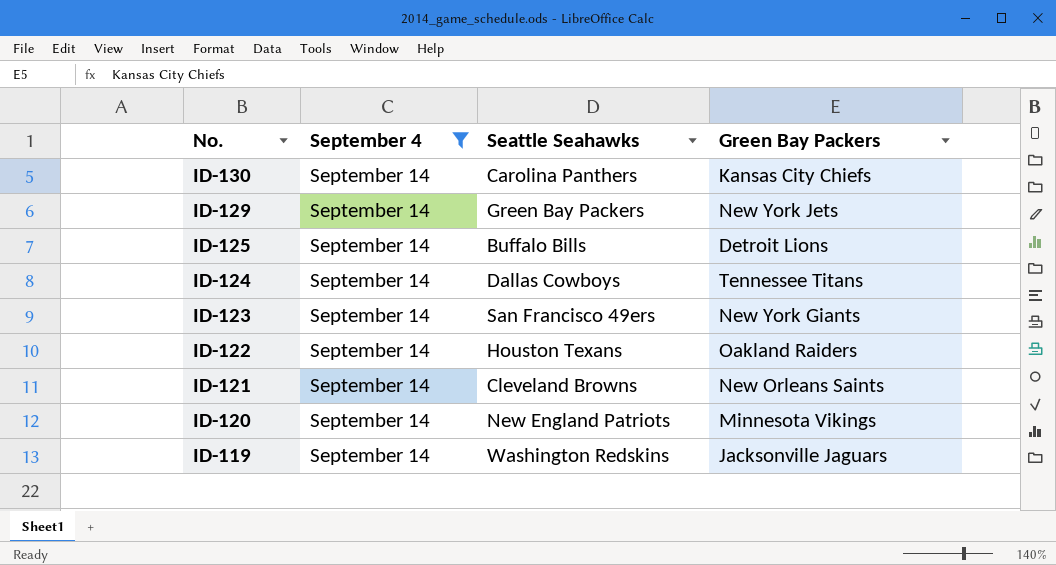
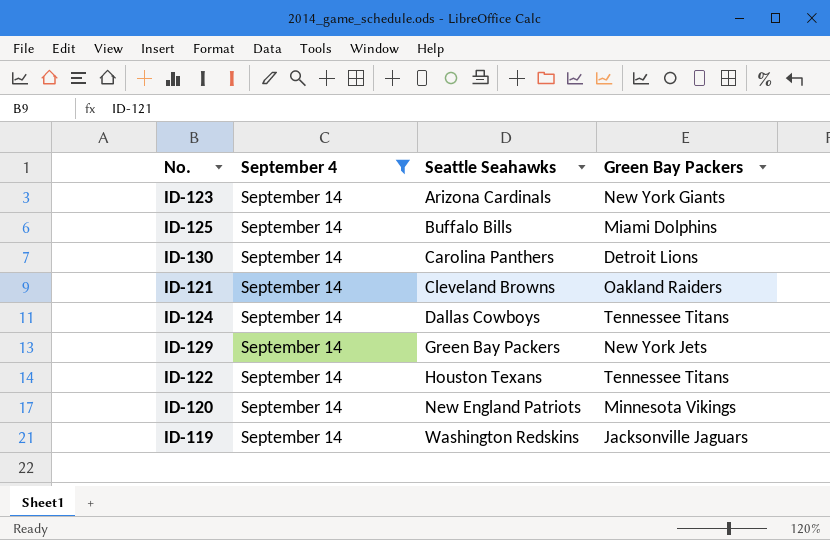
row order: No. descending -> Seattle Seahawks ascending
ID-123 | Seattle Seahawks: San Francisco 49ers -> Arizona Cardinals
ID-125 | Green Bay Packers: Detroit Lions -> Miami Dolphins
ID-130 | Green Bay Packers: Kansas City Chiefs -> Detroit Lions
ID-121 | Green Bay Packers: New Orleans Saints -> Oakland Raiders
ID-122 | Green Bay Packers: Oakland Raiders -> Tennessee Titans

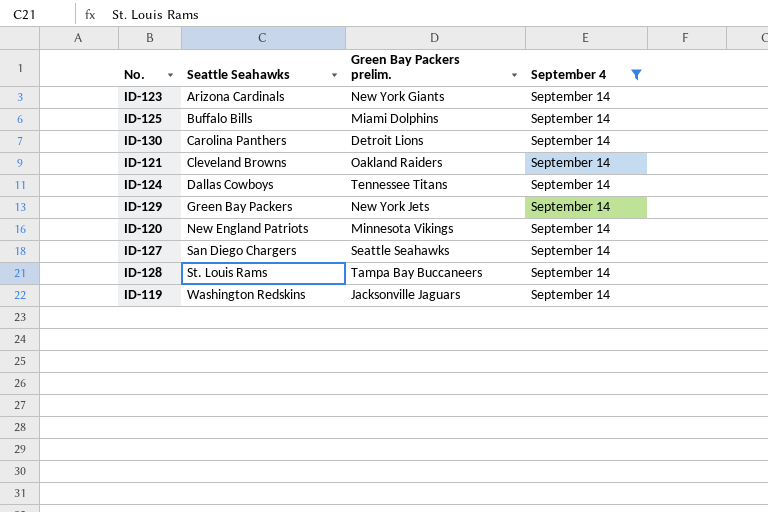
column name: Green Bay Packers -> Green Bay Packers prelim.
column September 4 | position: 2 -> 4
row ID-122: September 14 | Houston Texans | Tennessee Titans -> none
row ID-127: none -> San Diego Chargers | Seattle Seahawks | September 14
row ID-128: none -> St. Louis Rams | Tampa Bay Buccaneers | September 14

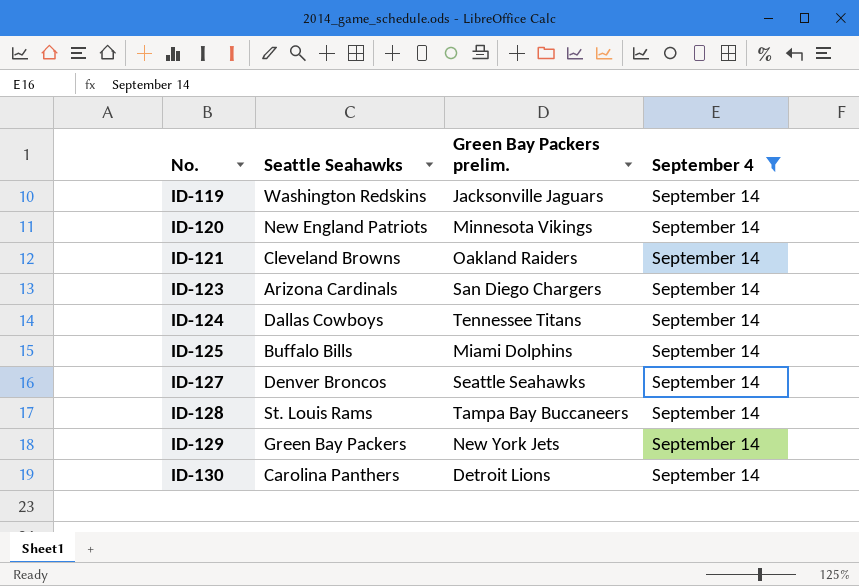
row order: Seattle Seahawks ascending -> No. ascending
ID-123 | Green Bay Packers prelim.: New York Giants -> San Diego Chargers
ID-127 | Seattle Seahawks: San Diego Chargers -> Denver Broncos

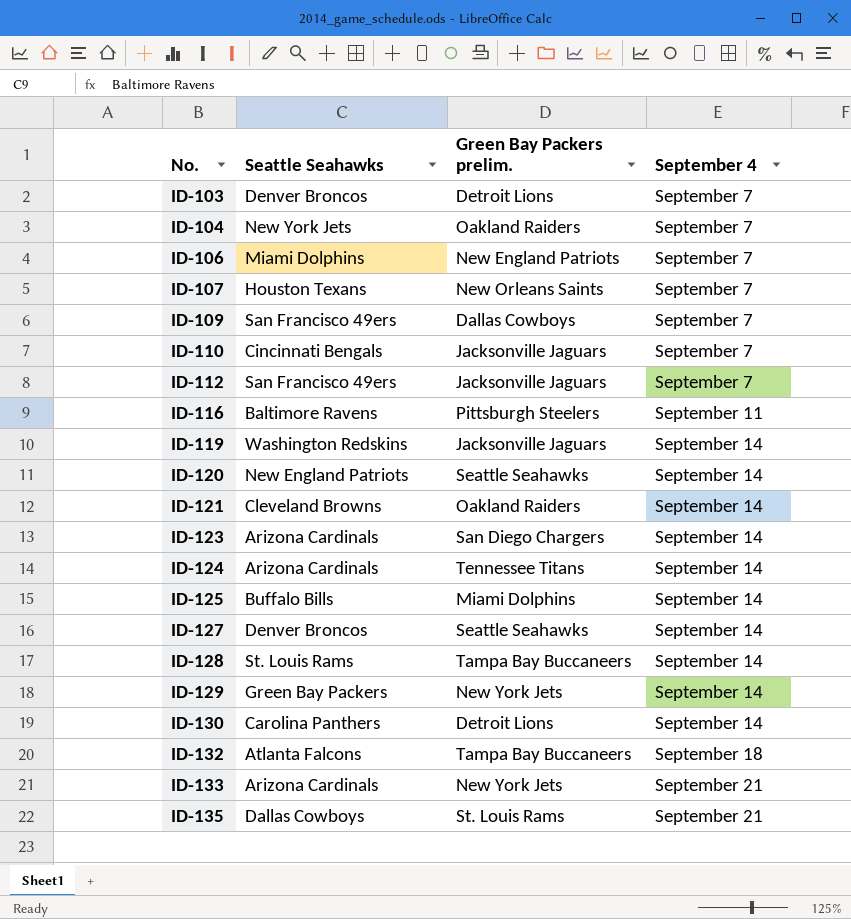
filter: September 4 = September 14 -> none
ID-120 | Green Bay Packers prelim.: Minnesota Vikings -> Seattle Seahawks
ID-124 | Seattle Seahawks: Dallas Cowboys -> Arizona Cardinals

